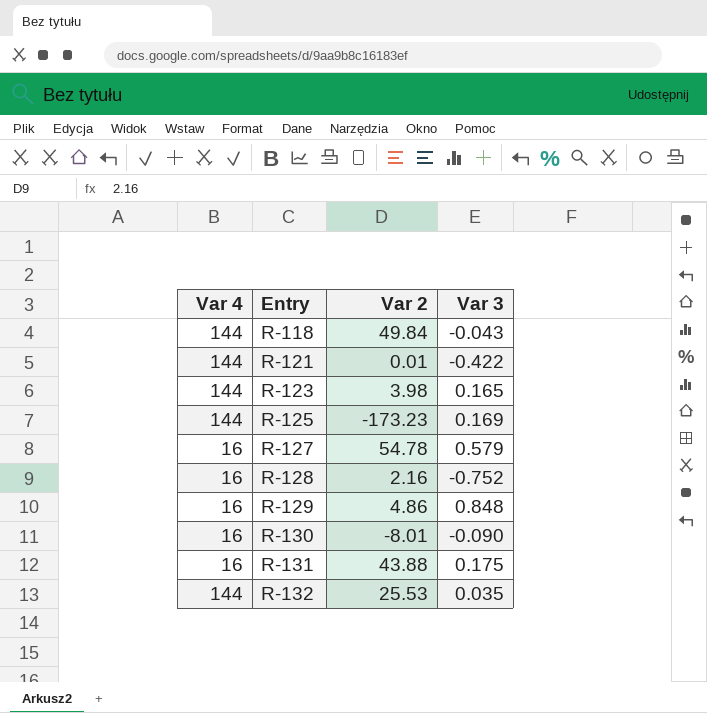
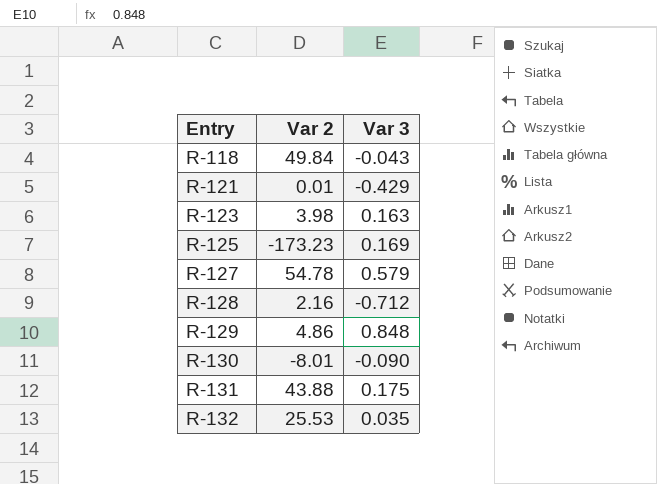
column Var 4 | position: 1 -> none
R-121 | Var 3: -0.422 -> -0.429
R-123 | Var 3: 0.165 -> 0.163
R-128 | Var 3: -0.752 -> -0.712

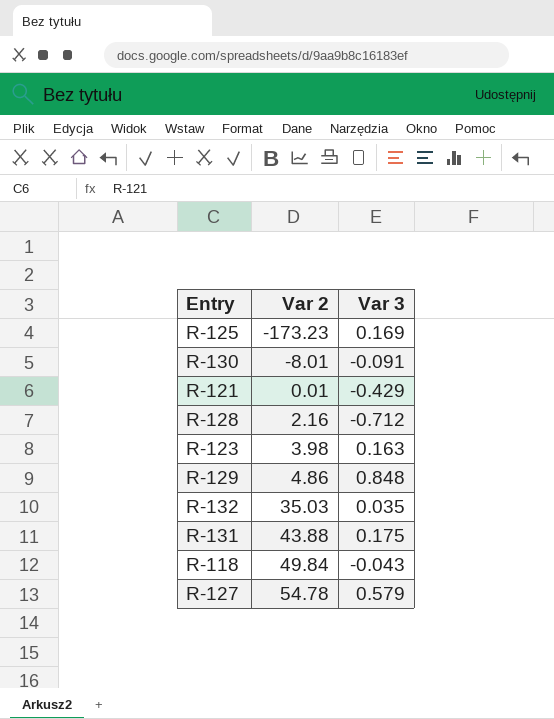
row order: Entry ascending -> Var 2 ascending
R-130 | Var 3: -0.090 -> -0.091
R-132 | Var 2: 25.53 -> 35.03

